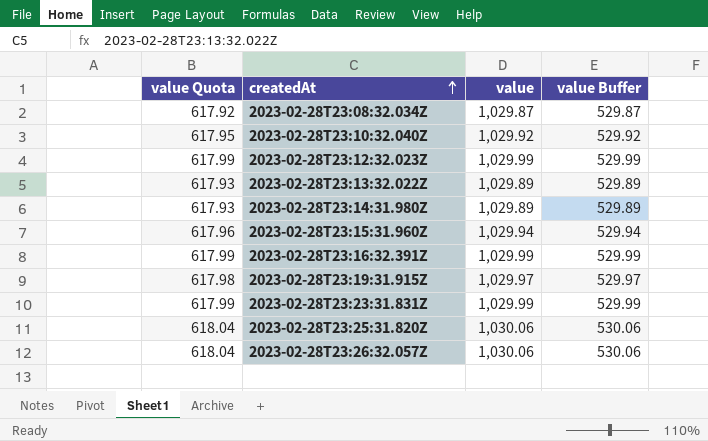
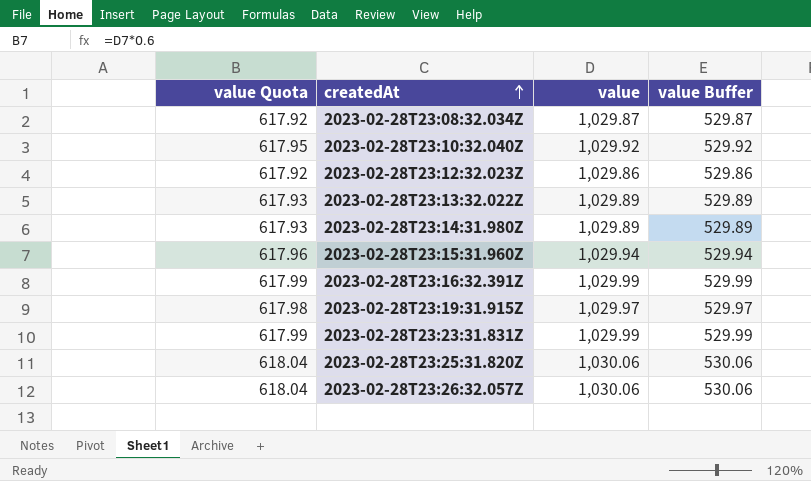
2023-02-28T23:12:32.023Z | value Quota: 617.99 -> 617.92
2023-02-28T23:12:32.023Z | value: 1,029.99 -> 1,029.86
2023-02-28T23:12:32.023Z | value Buffer: 529.99 -> 529.86

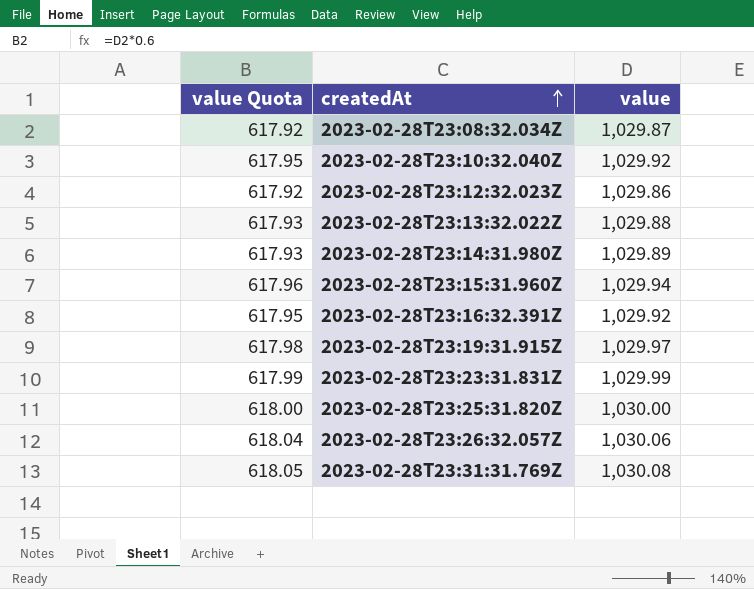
column value Buffer | formula: [value] - 500 -> none
2023-02-28T23:13:32.022Z | value: 1,029.89 -> 1,029.88
2023-02-28T23:16:32.391Z | value Quota: 617.99 -> 617.95
2023-02-28T23:16:32.391Z | value: 1,029.99 -> 1,029.92
2023-02-28T23:25:31.820Z | value Quota: 618.04 -> 618.00
2023-02-28T23:25:31.820Z | value: 1,030.06 -> 1,030.00
row 2023-02-28T23:31:31.769Z: none -> 618.05 | 1,030.08

